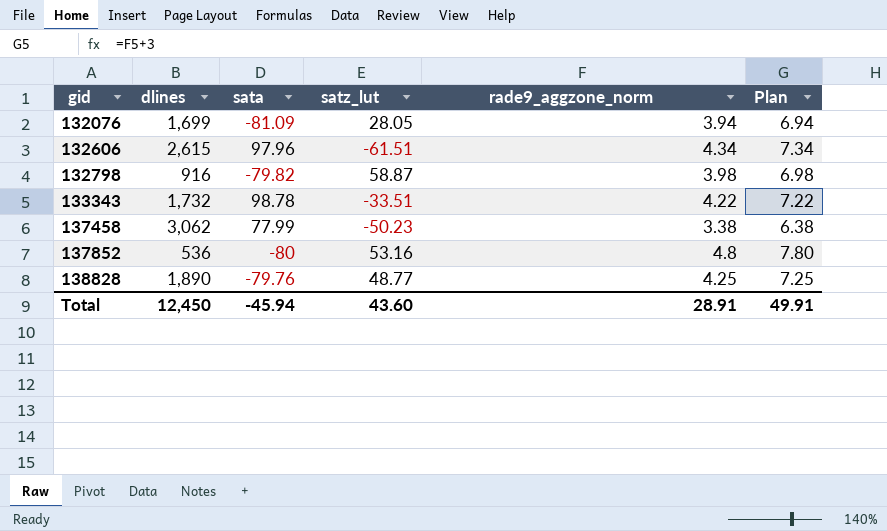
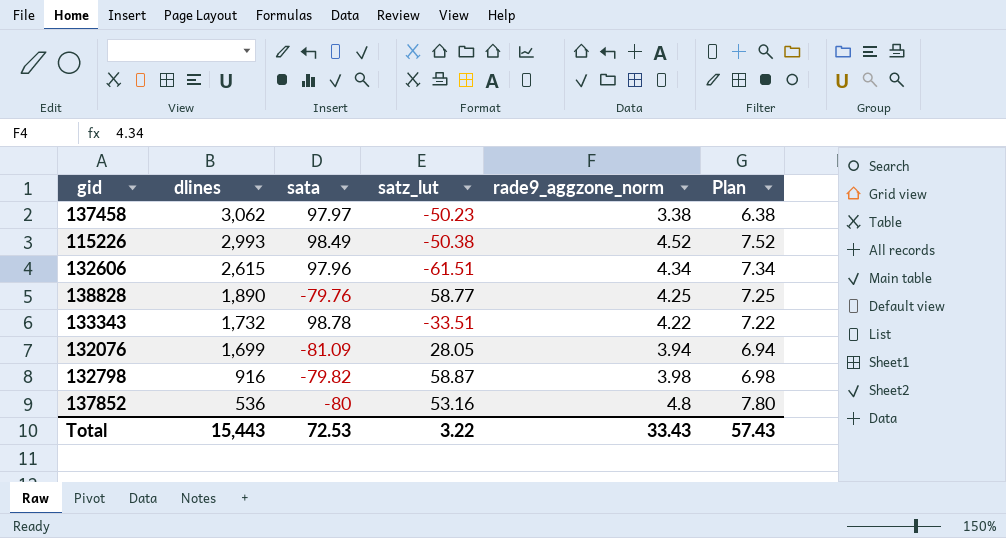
row order: gid ascending -> dlines descending
137458 | sata: 77.99 -> 97.97
row 115226: none -> 2,993 | 98.49 | -50.38 | 4.52 | 7.52
138828 | satz_lut: 48.77 -> 58.77
Total | dlines: 12,450 -> 15,443
Total | sata: -45.94 -> 72.53
Total | satz_lut: 43.60 -> 3.22
Total | rade9_aggzone_norm: 28.91 -> 33.43
Total | Plan: 49.91 -> 57.43

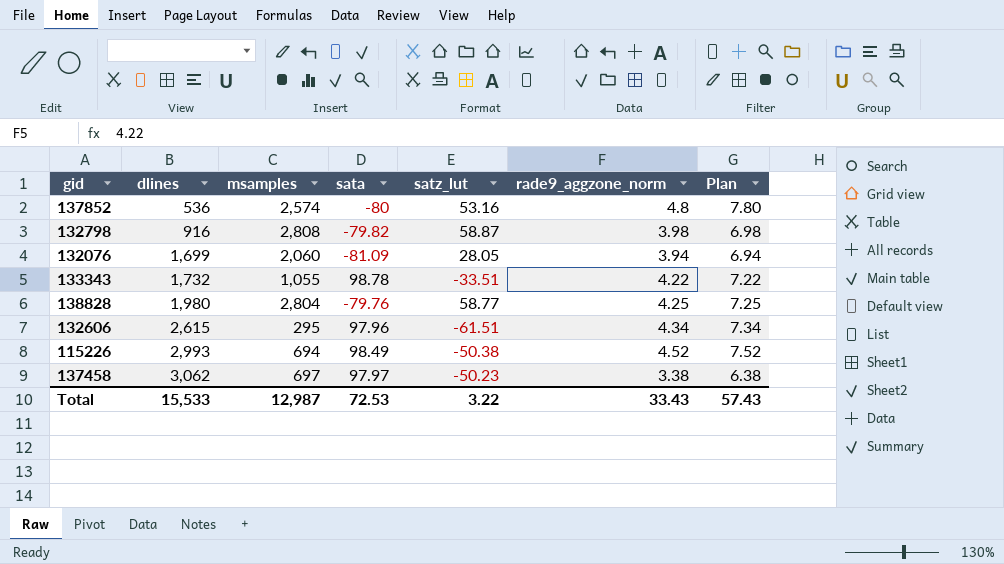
row order: dlines descending -> dlines ascending
column msamples | position: none -> 3
138828 | dlines: 1,890 -> 1,980
Total | dlines: 15,443 -> 15,533

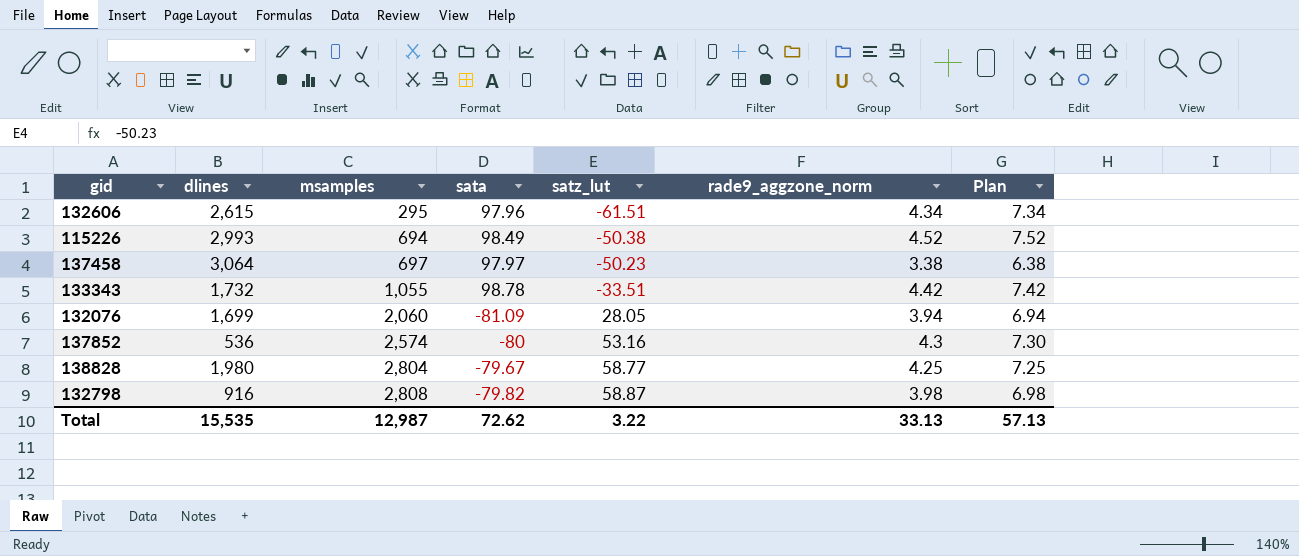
row order: dlines ascending -> msamples ascending
137458 | dlines: 3,062 -> 3,064
133343 | rade9_aggzone_norm: 4.22 -> 4.42
133343 | Plan: 7.22 -> 7.42
137852 | rade9_aggzone_norm: 4.8 -> 4.3
137852 | Plan: 7.80 -> 7.30
138828 | sata: -79.76 -> -79.67
Total | dlines: 15,533 -> 15,535
Total | sata: 72.53 -> 72.62
Total | rade9_aggzone_norm: 33.43 -> 33.13
Total | Plan: 57.43 -> 57.13

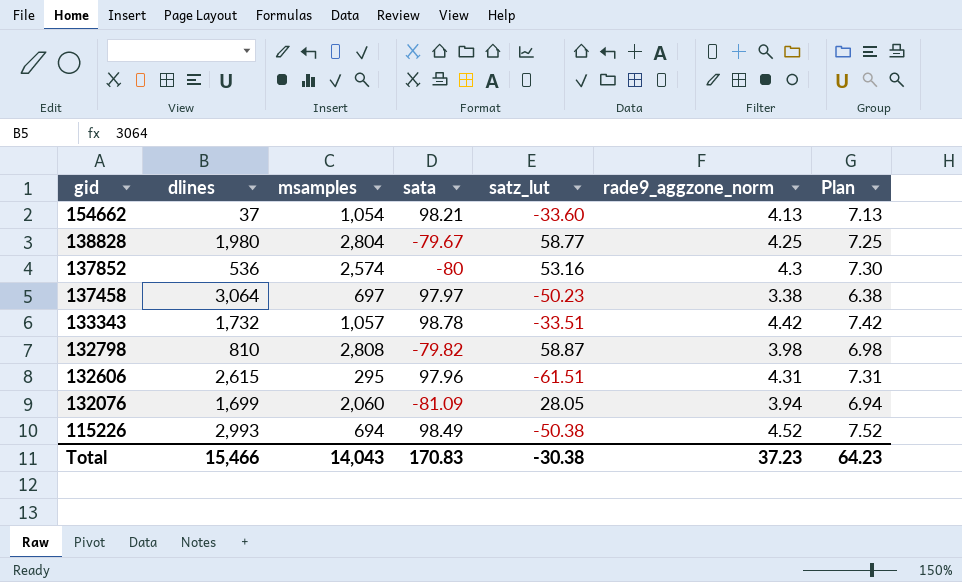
row order: msamples ascending -> gid descending
row 154662: none -> 37 | 1,054 | 98.21 | -33.60 | 4.13 | 7.13
133343 | msamples: 1,055 -> 1,057
132798 | dlines: 916 -> 810
132606 | rade9_aggzone_norm: 4.34 -> 4.31
132606 | Plan: 7.34 -> 7.31
Total | dlines: 15,535 -> 15,466
Total | msamples: 12,987 -> 14,043
Total | sata: 72.62 -> 170.83
Total | satz_lut: 3.22 -> -30.38
Total | rade9_aggzone_norm: 33.13 -> 37.23
Total | Plan: 57.13 -> 64.23

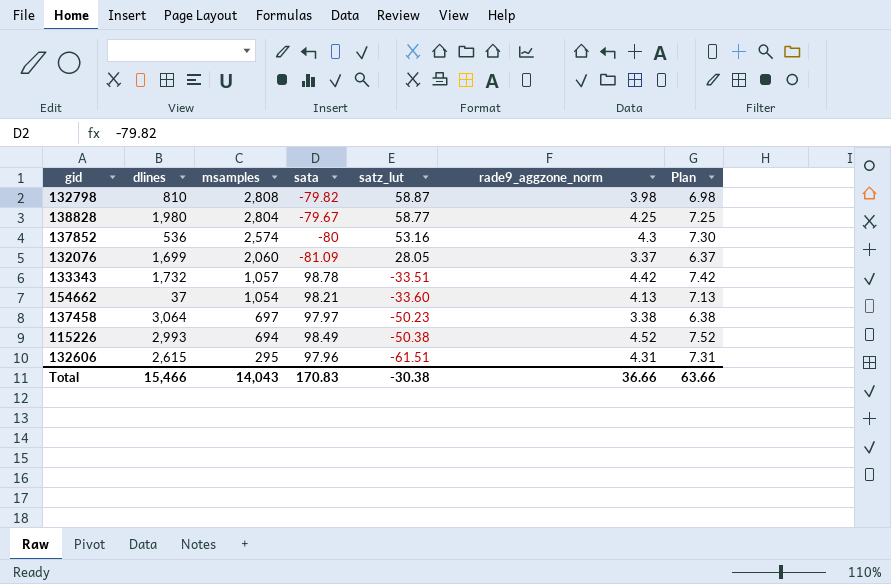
row order: gid descending -> msamples descending
132076 | rade9_aggzone_norm: 3.94 -> 3.37
132076 | Plan: 6.94 -> 6.37
Total | rade9_aggzone_norm: 37.23 -> 36.66
Total | Plan: 64.23 -> 63.66

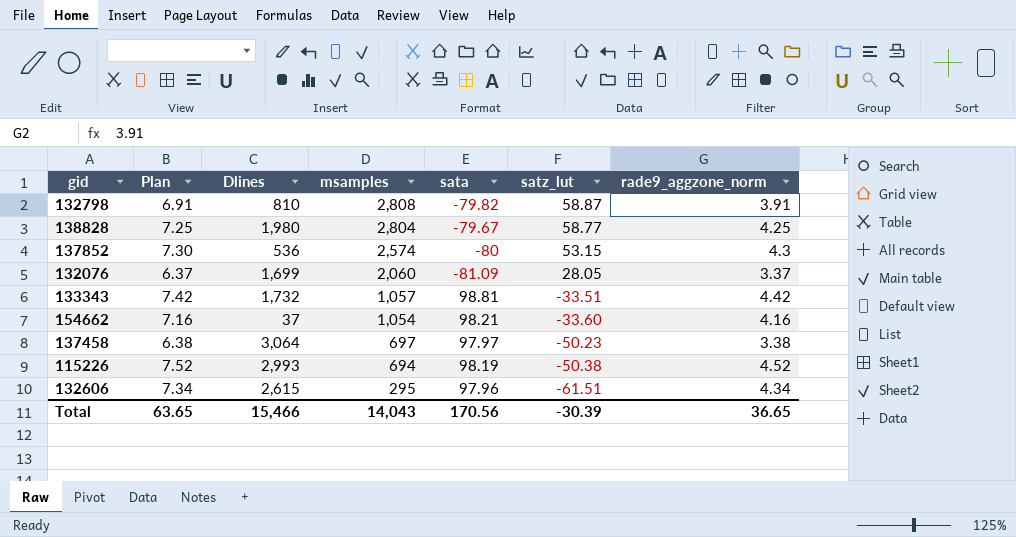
column Plan | position: 7 -> 2
column name: dlines -> Dlines
132798 | Plan: 6.98 -> 6.91
132798 | rade9_aggzone_norm: 3.98 -> 3.91
137852 | satz_lut: 53.16 -> 53.15
133343 | sata: 98.78 -> 98.81
154662 | Plan: 7.13 -> 7.16
154662 | rade9_aggzone_norm: 4.13 -> 4.16
115226 | sata: 98.49 -> 98.19
132606 | Plan: 7.31 -> 7.34
132606 | rade9_aggzone_norm: 4.31 -> 4.34
Total | Plan: 63.66 -> 63.65
Total | sata: 170.83 -> 170.56
Total | satz_lut: -30.38 -> -30.39
Total | rade9_aggzone_norm: 36.66 -> 36.65

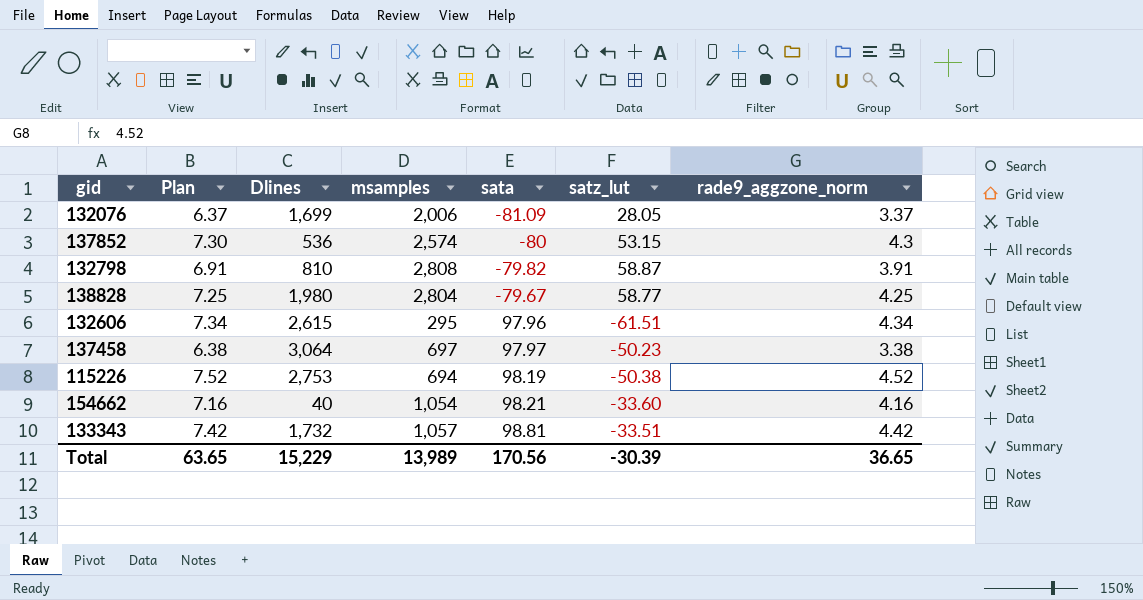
row order: msamples descending -> sata ascending
132076 | msamples: 2,060 -> 2,006
115226 | Dlines: 2,993 -> 2,753
154662 | Dlines: 37 -> 40
Total | Dlines: 15,466 -> 15,229
Total | msamples: 14,043 -> 13,989

